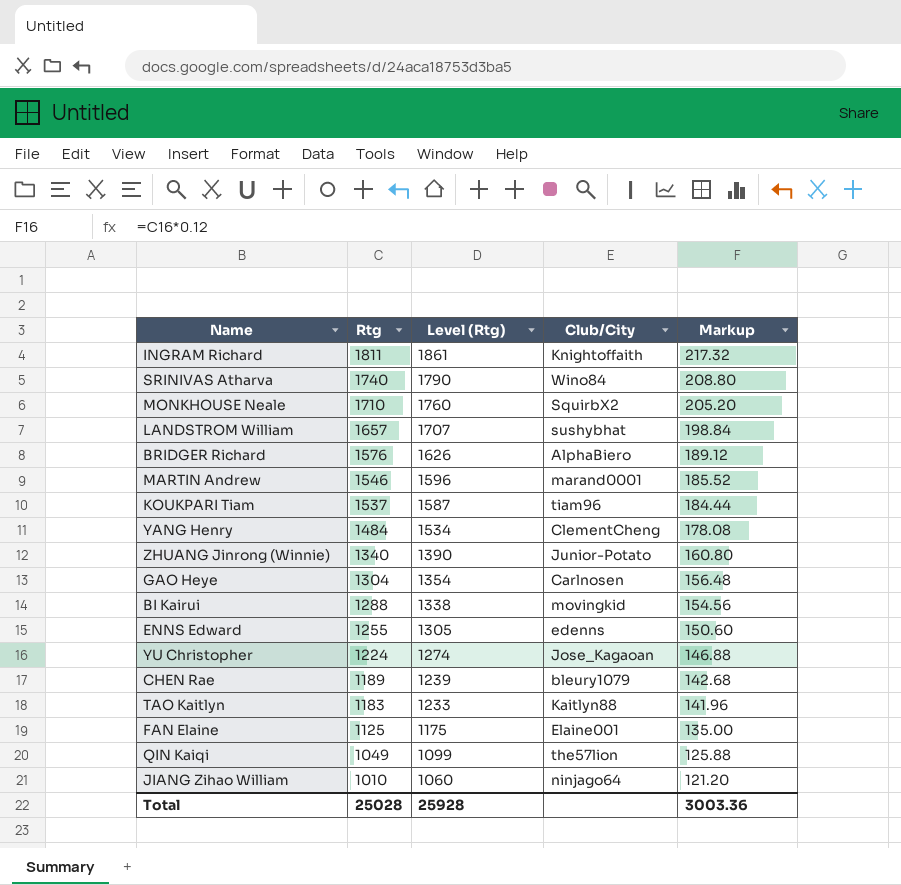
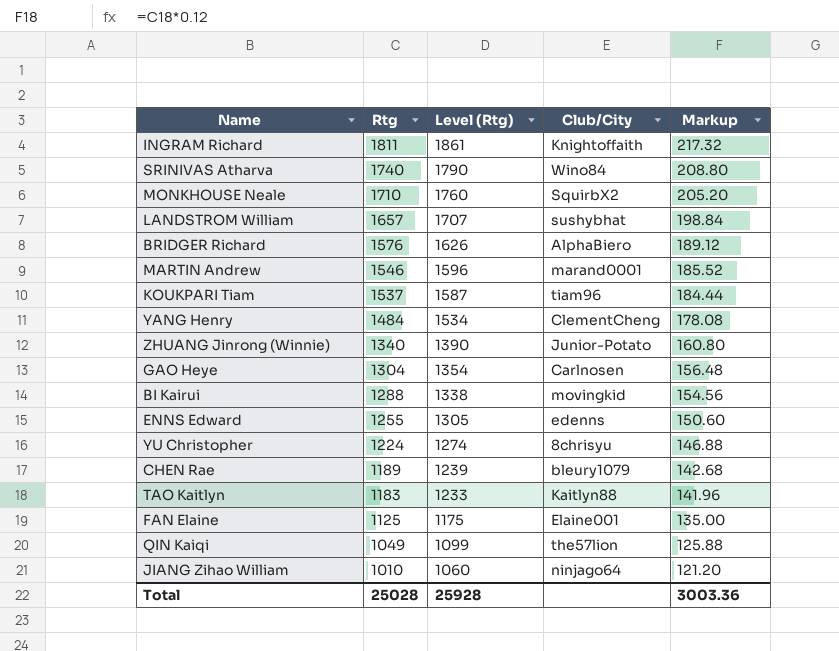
YU Christopher | Club/City: Jose_Kagaoan -> 8chrisyu

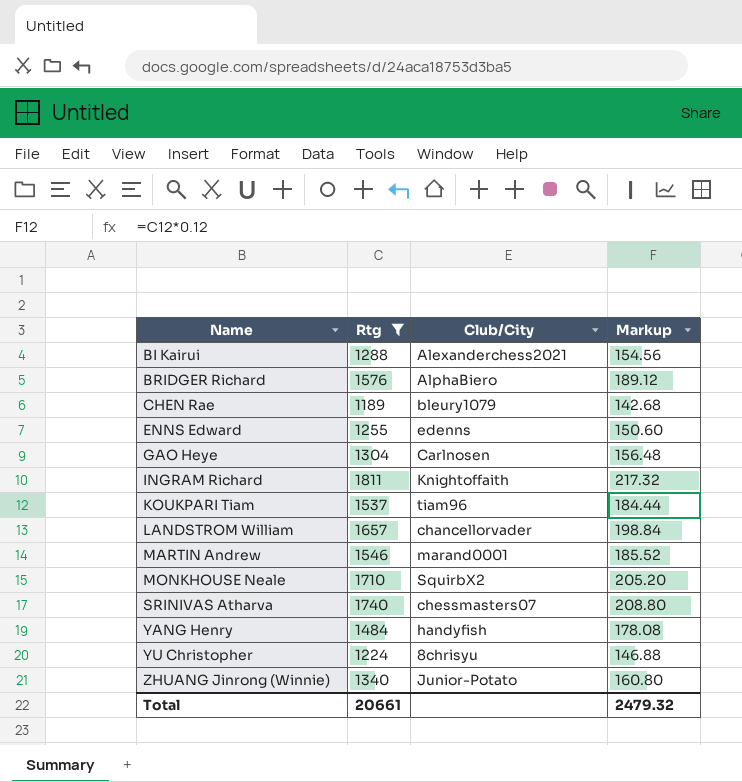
filter: none -> Rtg >= 1189
row order: Rtg descending -> Name ascending
column Level (Rtg) | formula: [Rtg] + 50 -> none
BI Kairui | Club/City: movingkid -> Alexanderchess2021
LANDSTROM William | Club/City: sushybhat -> chancellorvader
SRINIVAS Atharva | Club/City: Wino84 -> chessmasters07
YANG Henry | Club/City: ClementCheng -> handyfish
Total | Rtg: 25028 -> 20661
Total | Markup: 3003.36 -> 2479.32

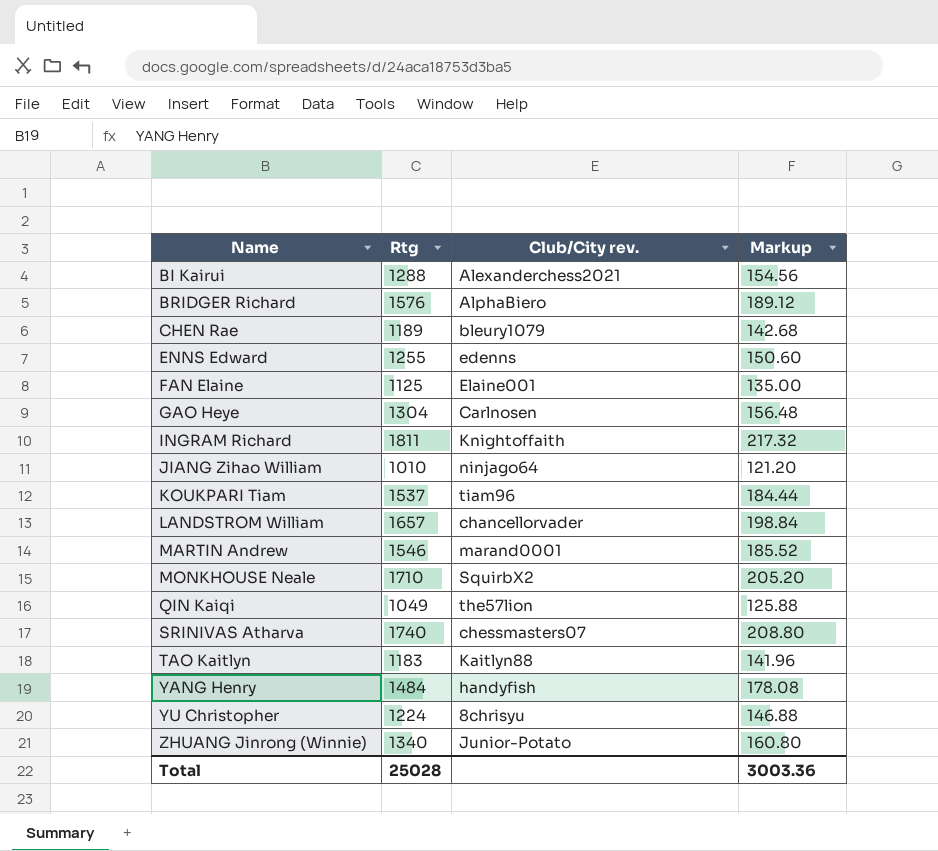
filter: Rtg >= 1189 -> none
column name: Club/City -> Club/City rev.
Total | Rtg: 20661 -> 25028
Total | Markup: 2479.32 -> 3003.36

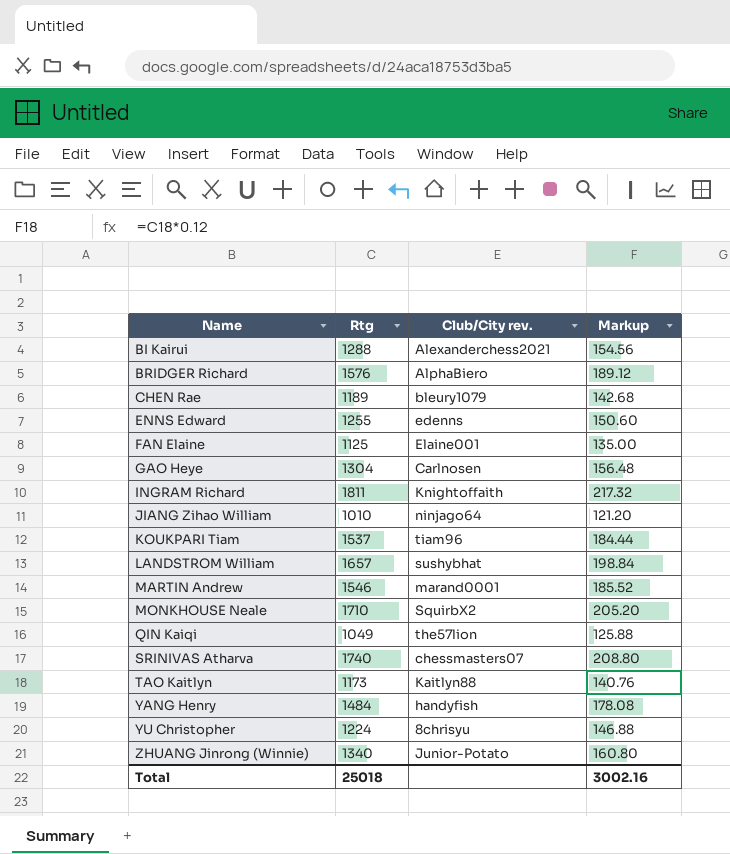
LANDSTROM William | Club/City rev.: chancellorvader -> sushybhat
TAO Kaitlyn | Rtg: 1183 -> 1173
TAO Kaitlyn | Markup: 141.96 -> 140.76
Total | Rtg: 25028 -> 25018
Total | Markup: 3003.36 -> 3002.16

